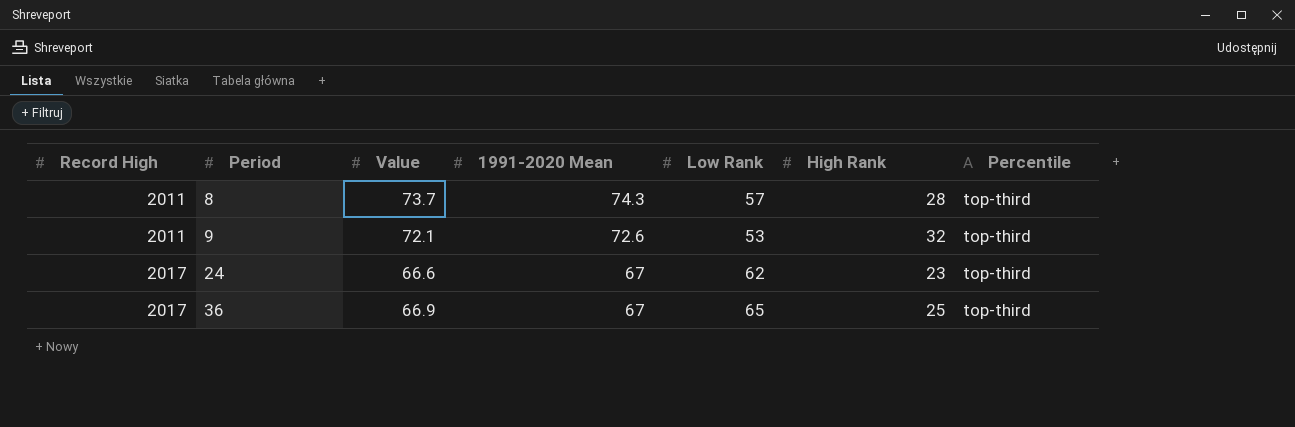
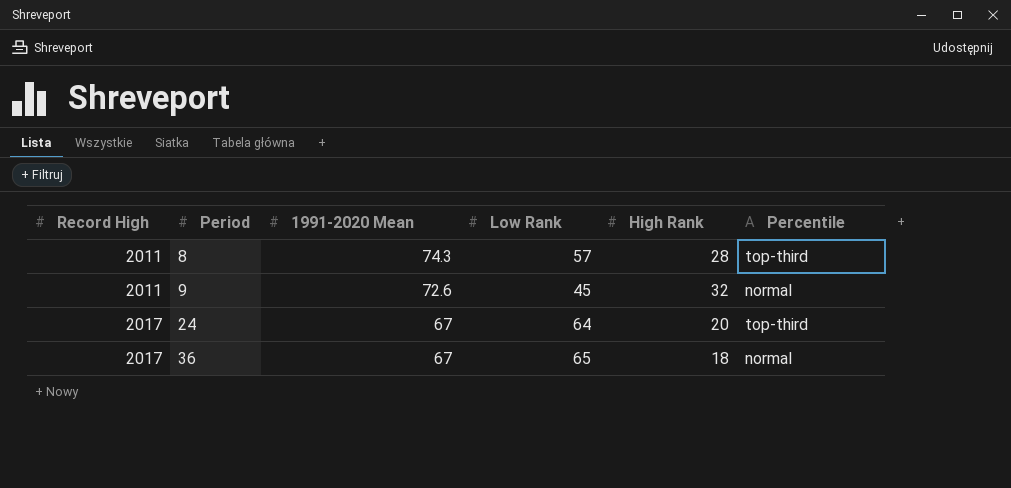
column Value | position: 3 -> none
9 | Low Rank: 53 -> 45
9 | Percentile: top-third -> normal
24 | Low Rank: 62 -> 64
24 | High Rank: 23 -> 20
36 | High Rank: 25 -> 18
36 | Percentile: top-third -> normal

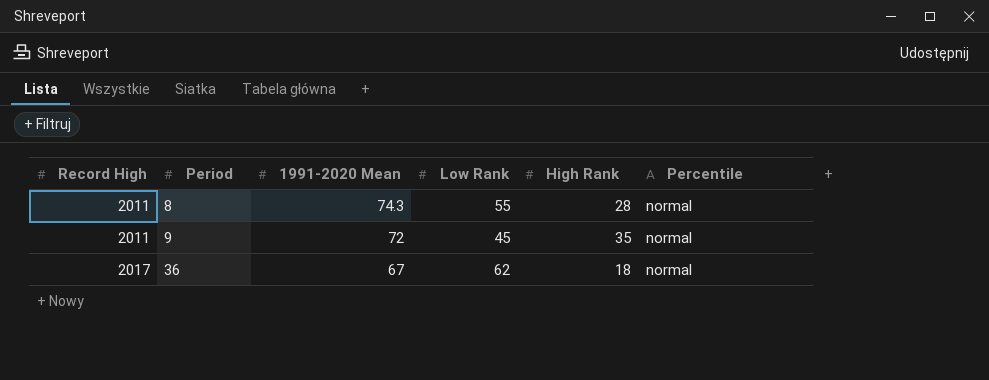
row 24: 2017 | 67 | 64 | 20 | top-third -> none
8 | Low Rank: 57 -> 55
8 | Percentile: top-third -> normal
9 | 1991-2020 Mean: 72.6 -> 72
9 | High Rank: 32 -> 35
36 | Low Rank: 65 -> 62

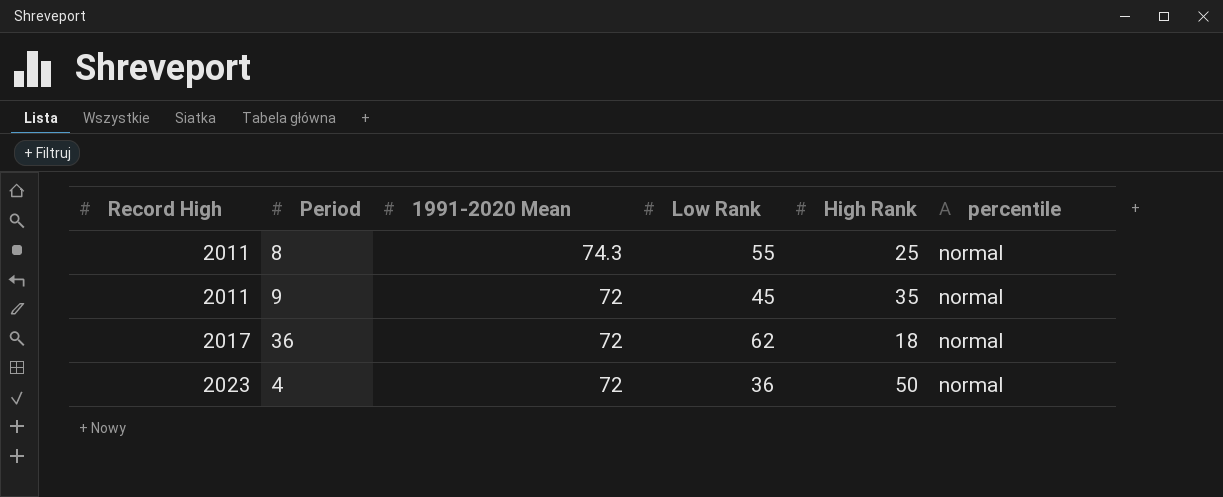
column name: Percentile -> percentile
8 | High Rank: 28 -> 25
36 | 1991-2020 Mean: 67 -> 72
row 4: none -> 2023 | 72 | 36 | 50 | normal

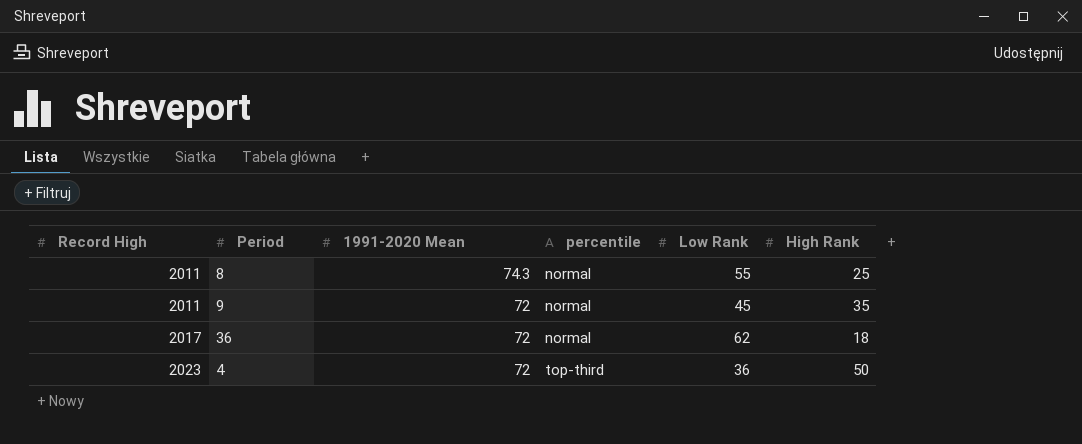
column percentile | position: 6 -> 4
4 | percentile: normal -> top-third

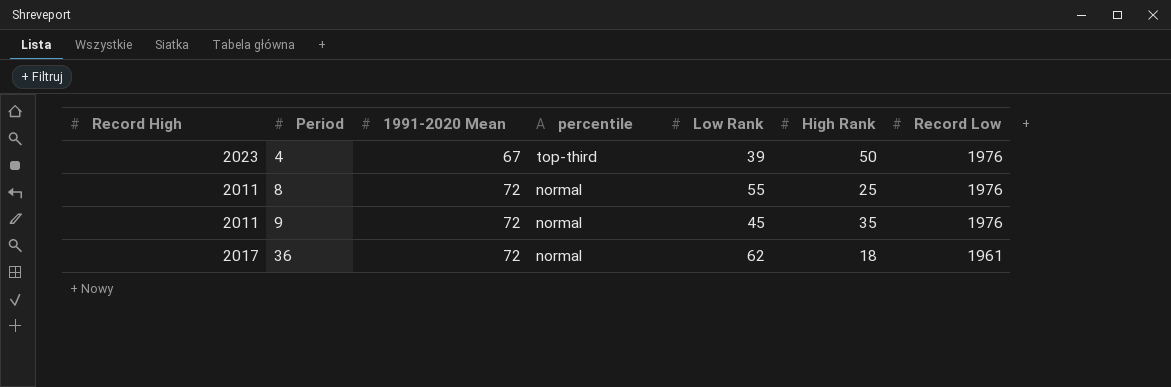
row order: Record High ascending -> Period ascending
column Record Low | position: none -> 7
4 | 1991-2020 Mean: 72 -> 67
4 | Low Rank: 36 -> 39
8 | 1991-2020 Mean: 74.3 -> 72

